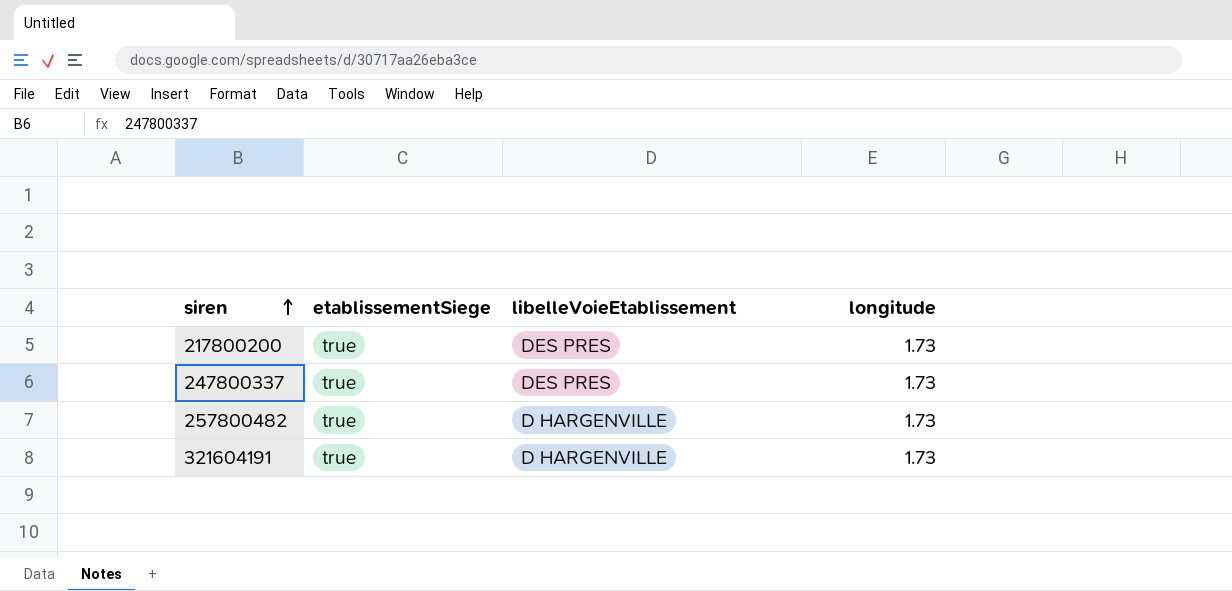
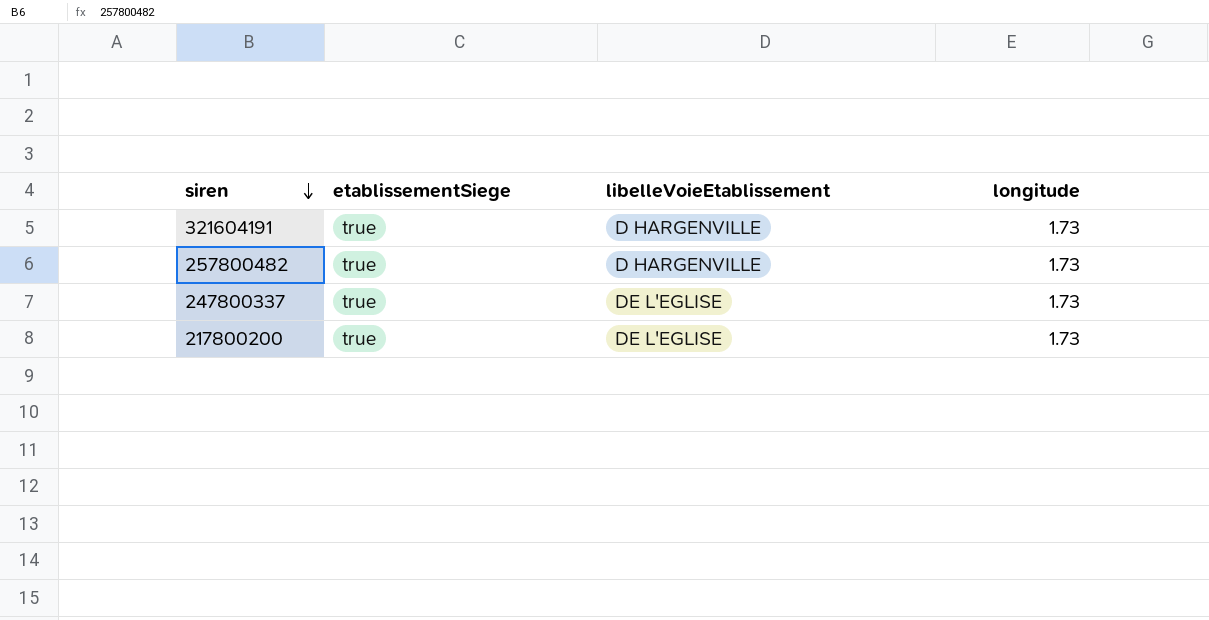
row order: siren ascending -> siren descending
247800337 | libelleVoieEtablissement: DES PRES -> DE L'EGLISE
217800200 | libelleVoieEtablissement: DES PRES -> DE L'EGLISE

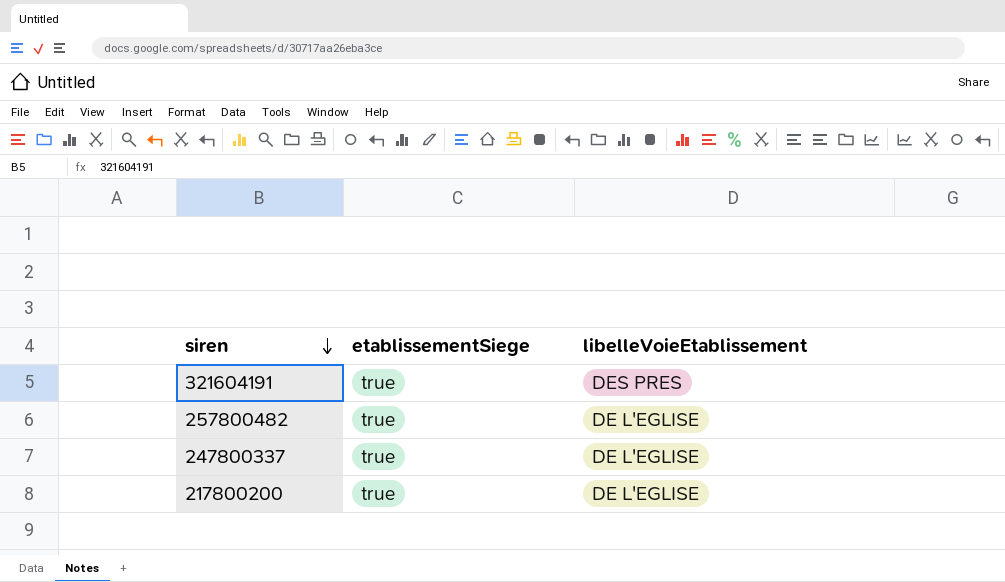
column longitude | position: 4 -> none
321604191 | libelleVoieEtablissement: D HARGENVILLE -> DES PRES
257800482 | libelleVoieEtablissement: D HARGENVILLE -> DE L'EGLISE

